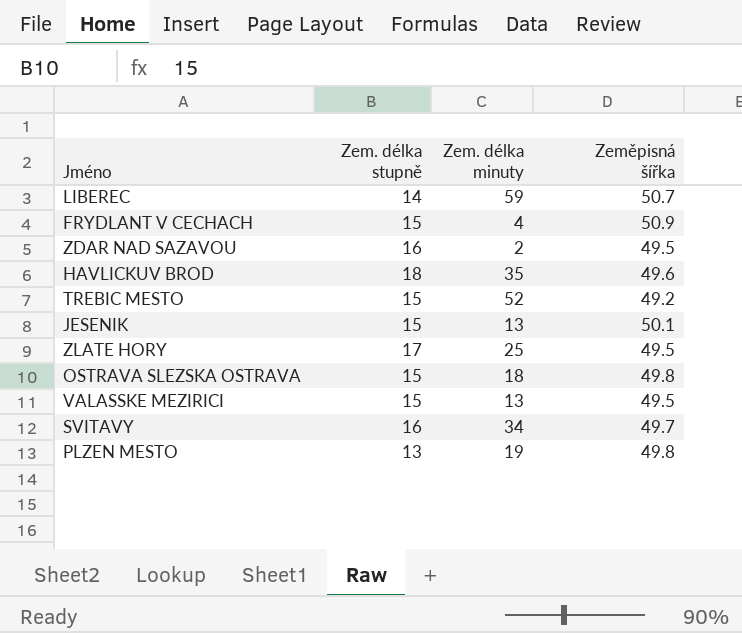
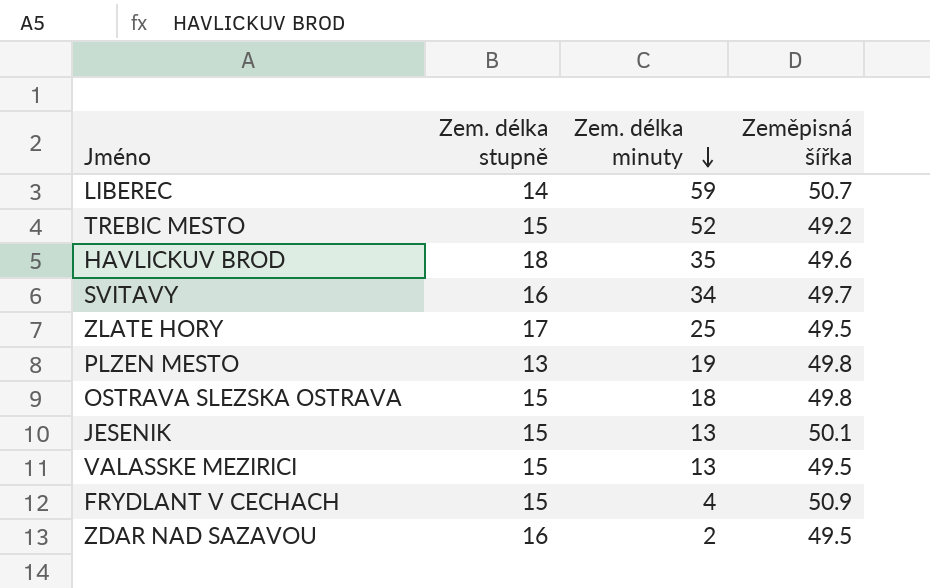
row order: none -> Zem. délka minuty descending

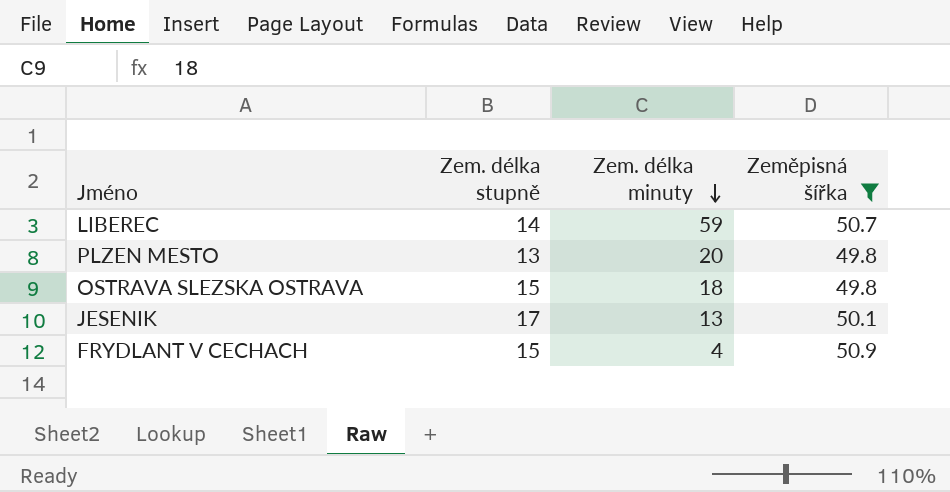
filter: none -> Zeměpisná šířka >= 49.8
PLZEN MESTO | Zem. délka minuty: 19 -> 20
JESENIK | Zem. délka stupně: 15 -> 17

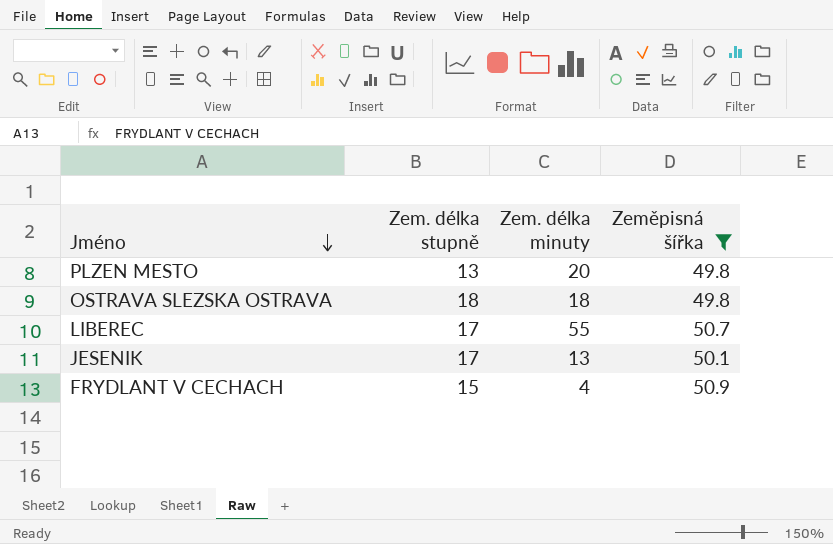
row order: Zem. délka minuty descending -> Jméno descending
OSTRAVA SLEZSKA OSTRAVA | Zem. délka stupně: 15 -> 18
LIBEREC | Zem. délka stupně: 14 -> 17
LIBEREC | Zem. délka minuty: 59 -> 55

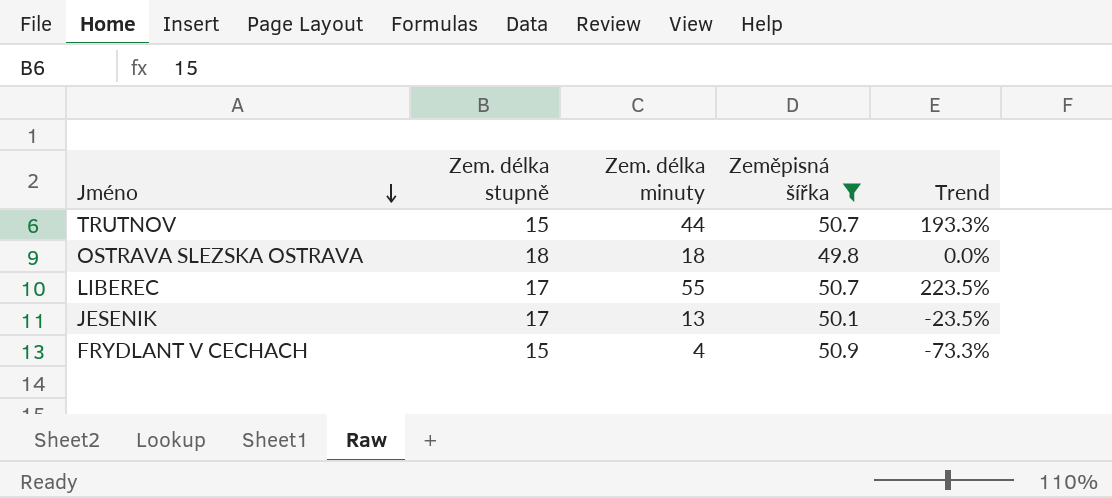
column Trend | formula: none -> ([Zem. délka minuty] - [Zem. délka stupně]) / [Zem. délka stupně]
row PLZEN MESTO: 13 | 20 | 49.8 -> none
row TRUTNOV: none -> 15 | 44 | 50.7 | 193.3%

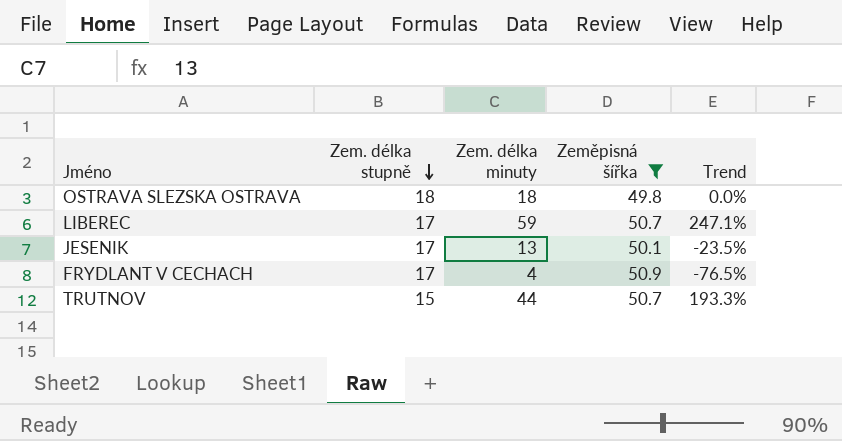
row order: Jméno descending -> Zem. délka stupně descending
LIBEREC | Zem. délka minuty: 55 -> 59
LIBEREC | Trend: 223.5% -> 247.1%
FRYDLANT V CECHACH | Zem. délka stupně: 15 -> 17
FRYDLANT V CECHACH | Trend: -73.3% -> -76.5%

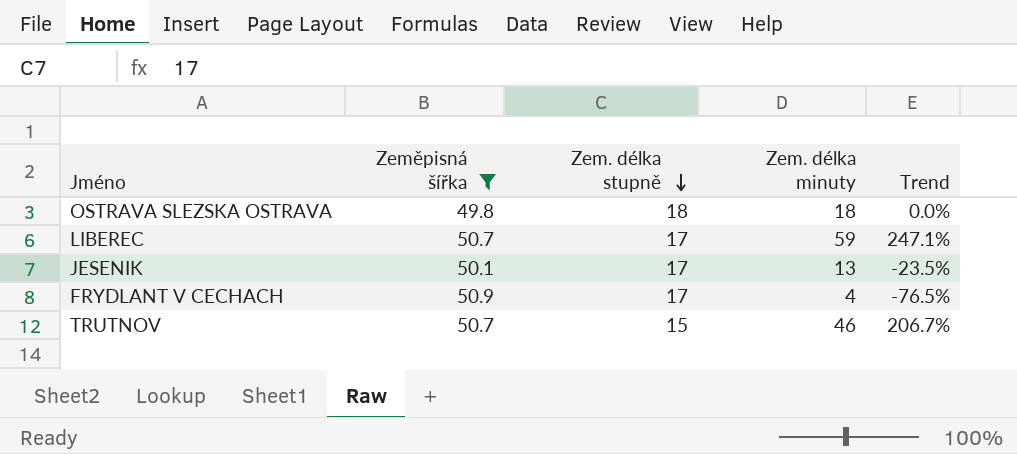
column Zeměpisná šířka | position: 4 -> 2
TRUTNOV | Zem. délka minuty: 44 -> 46
TRUTNOV | Trend: 193.3% -> 206.7%

